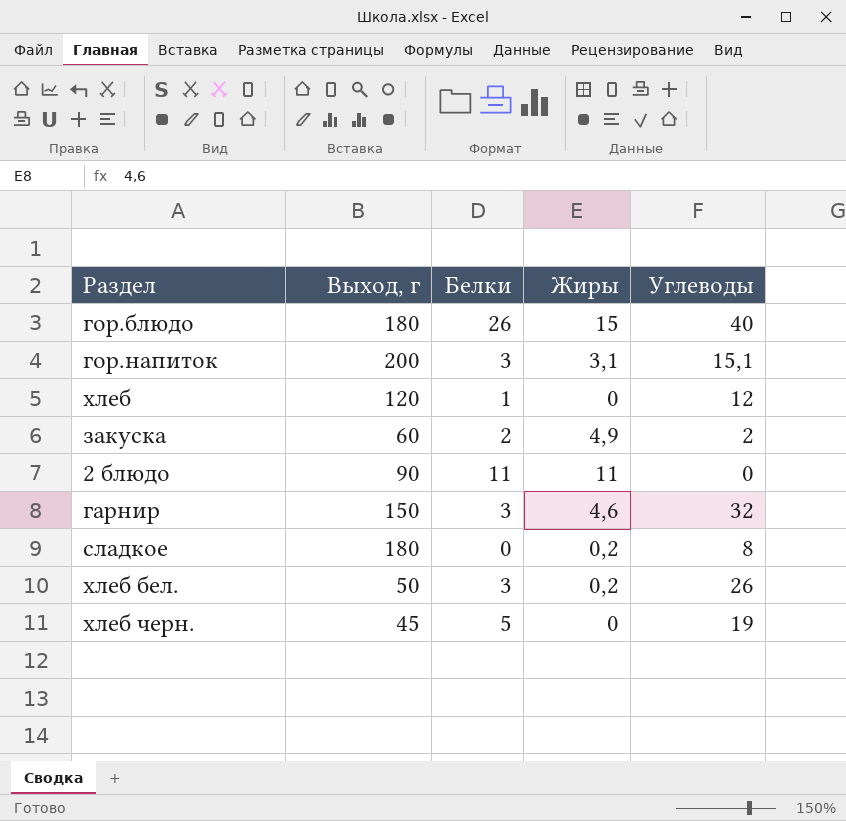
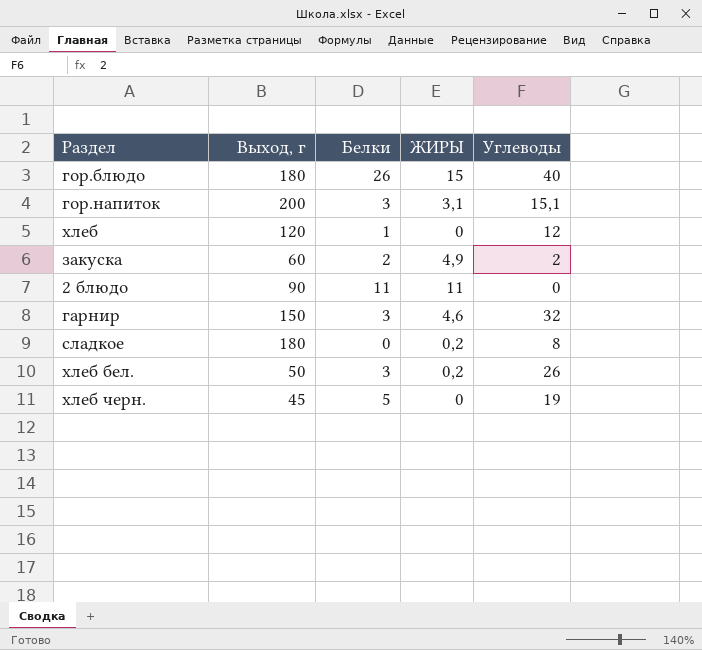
column name: Жиры -> ЖИРЫ

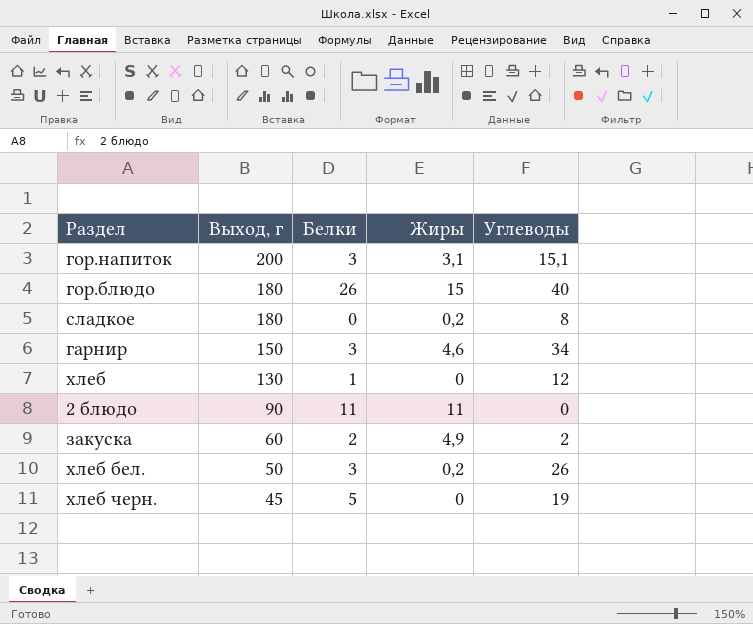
row order: none -> Выход, г descending
column name: ЖИРЫ -> Жиры
гарнир | Углеводы: 32 -> 34
хлеб | Выход, г: 120 -> 130

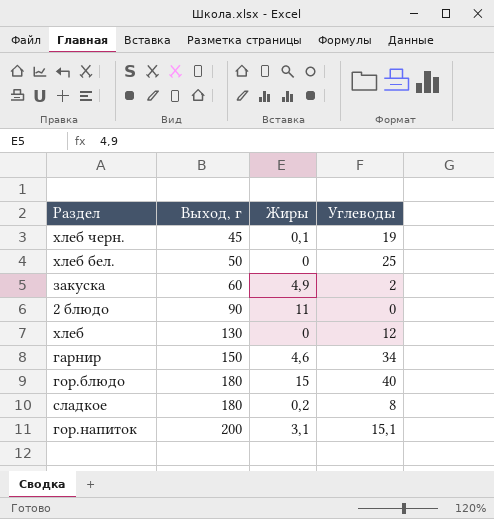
row order: Выход, г descending -> Выход, г ascending
column Белки | position: 3 -> none
хлеб черн. | Жиры: 0 -> 0,1
хлеб бел. | Жиры: 0,2 -> 0
хлеб бел. | Углеводы: 26 -> 25

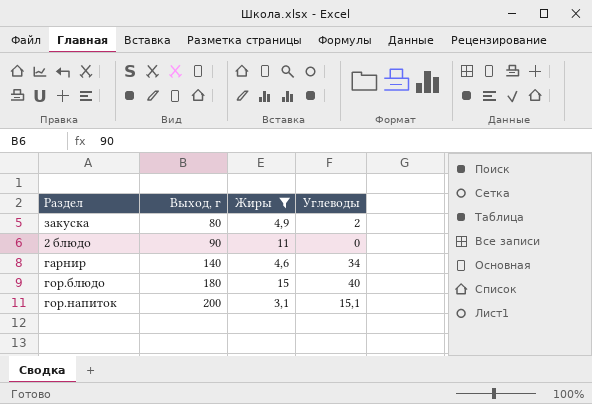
filter: none -> Жиры >= 3,1
закуска | Выход, г: 60 -> 80
гарнир | Выход, г: 150 -> 140

